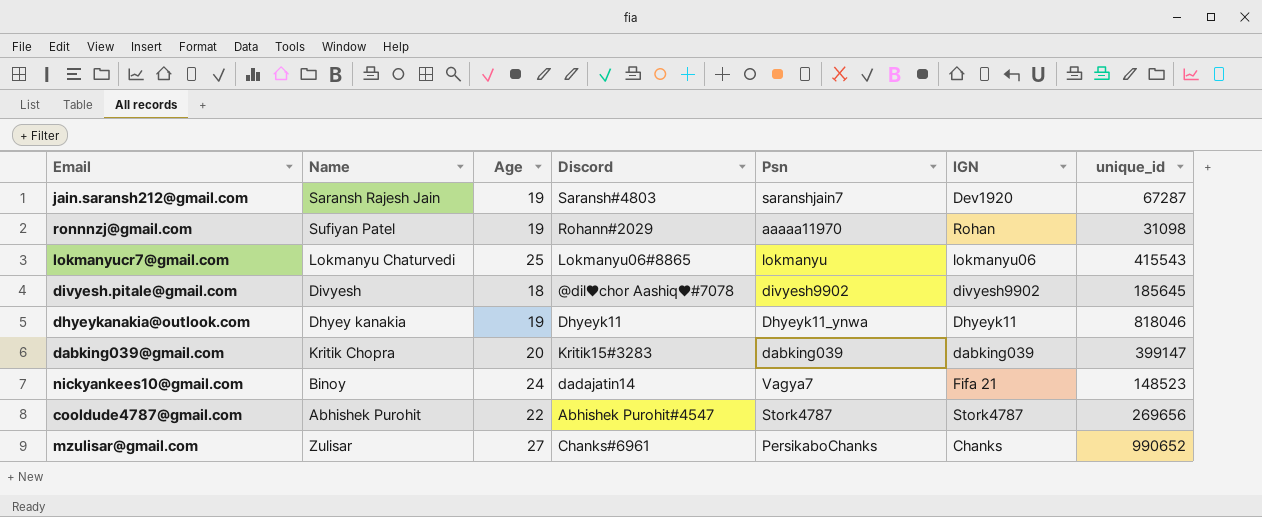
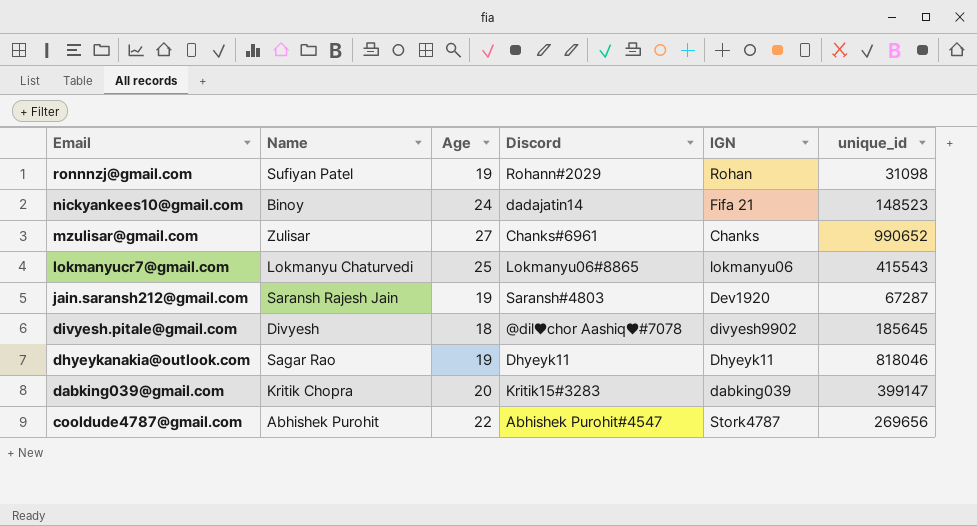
row order: none -> Email descending
column Psn | position: 5 -> none
dhyeykanakia@outlook.com | Name: Dhyey kanakia -> Sagar Rao

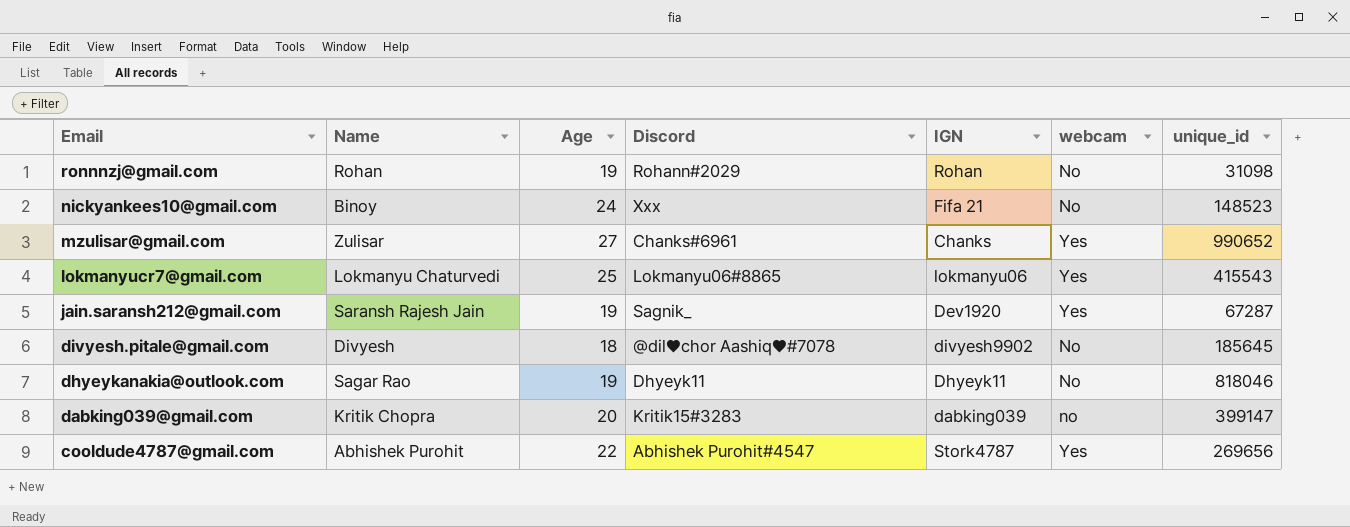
column webcam | position: none -> 6
ronnnzj@gmail.com | Name: Sufiyan Patel -> Rohan
nickyankees10@gmail.com | Discord: dadajatin14 -> Xxx
jain.saransh212@gmail.com | Discord: Saransh#4803 -> Sagnik_

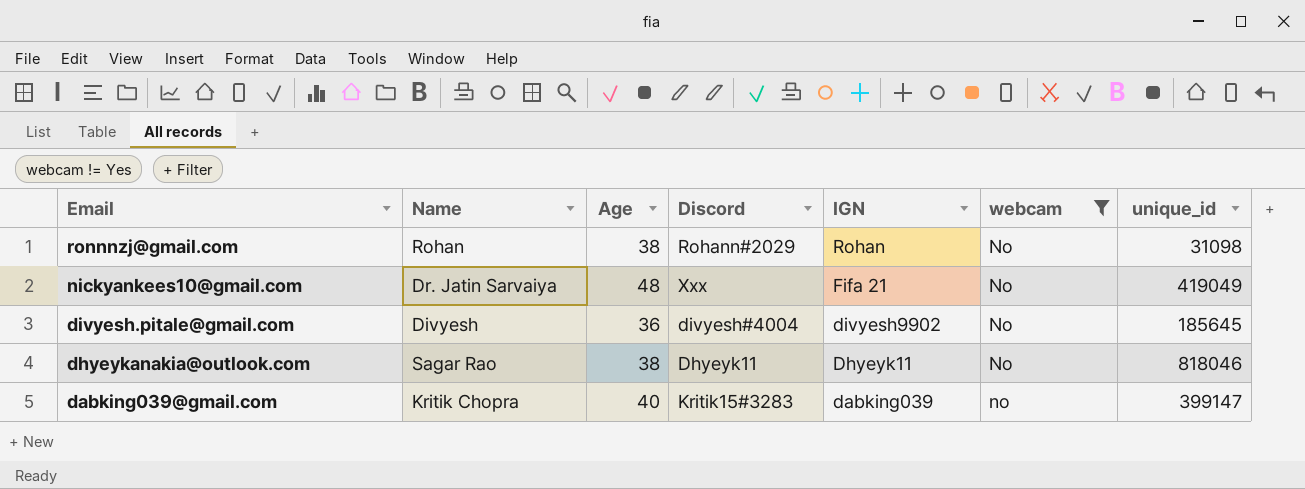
filter: none -> webcam != Yes
ronnnzj@gmail.com | Age: 19 -> 38
nickyankees10@gmail.com | Name: Binoy -> Dr. Jatin Sarvaiya
nickyankees10@gmail.com | Age: 24 -> 48
nickyankees10@gmail.com | unique_id: 148523 -> 419049
divyesh.pitale@gmail.com | Age: 18 -> 36
divyesh.pitale@gmail.com | Discord: @dil♥chor Aashiq♥#7078 -> divyesh#4004
dhyeykanakia@outlook.com | Age: 19 -> 38
dabking039@gmail.com | Age: 20 -> 40

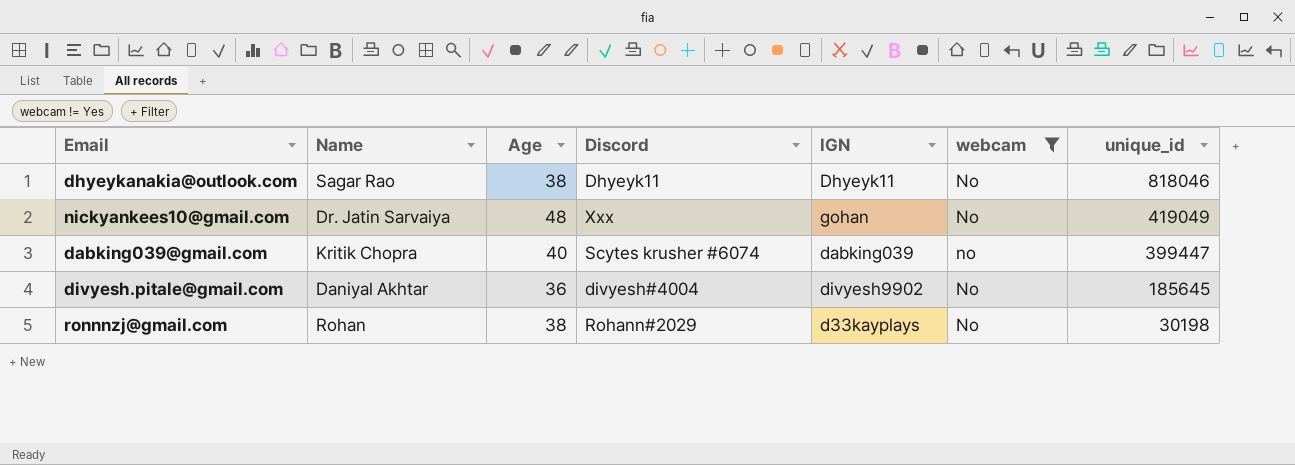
row order: Email descending -> unique_id descending
nickyankees10@gmail.com | IGN: Fifa 21 -> gohan
dabking039@gmail.com | Discord: Kritik15#3283 -> Scytes krusher #6074
dabking039@gmail.com | unique_id: 399147 -> 399447
divyesh.pitale@gmail.com | Name: Divyesh -> Daniyal Akhtar
ronnnzj@gmail.com | IGN: Rohan -> d33kayplays
ronnnzj@gmail.com | unique_id: 31098 -> 30198

